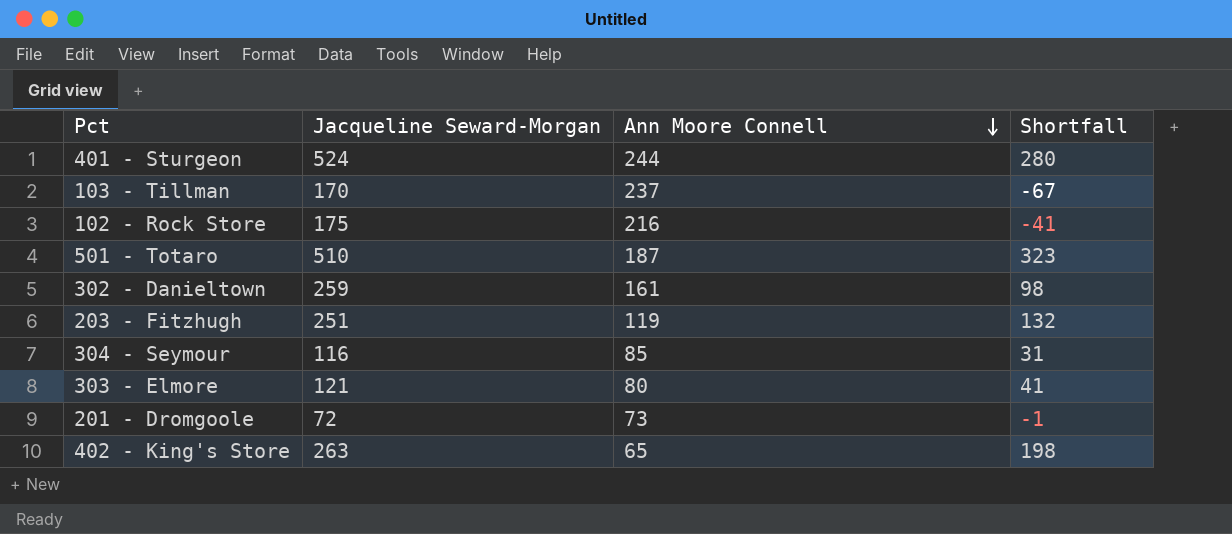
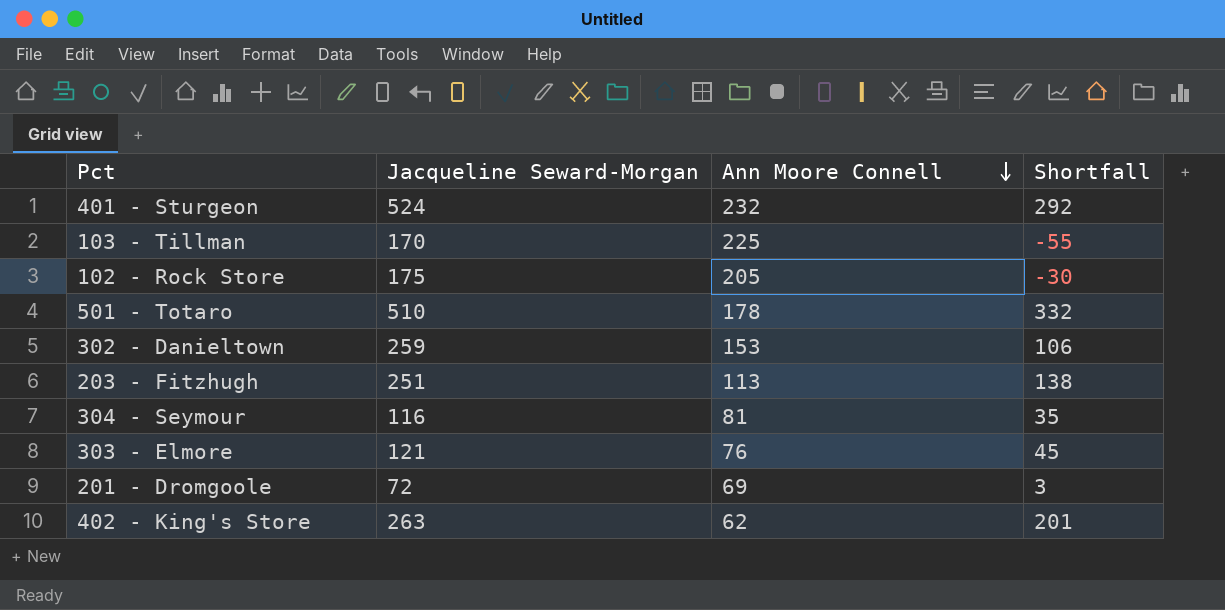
401 - Sturgeon | Ann Moore Connell: 244 -> 232
401 - Sturgeon | Shortfall: 280 -> 292
103 - Tillman | Ann Moore Connell: 237 -> 225
103 - Tillman | Shortfall: -67 -> -55
102 - Rock Store | Ann Moore Connell: 216 -> 205
102 - Rock Store | Shortfall: -41 -> -30
501 - Totaro | Ann Moore Connell: 187 -> 178
501 - Totaro | Shortfall: 323 -> 332
302 - Danieltown | Ann Moore Connell: 161 -> 153
302 - Danieltown | Shortfall: 98 -> 106
203 - Fitzhugh | Ann Moore Connell: 119 -> 113
203 - Fitzhugh | Shortfall: 132 -> 138
304 - Seymour | Ann Moore Connell: 85 -> 81
304 - Seymour | Shortfall: 31 -> 35
303 - Elmore | Ann Moore Connell: 80 -> 76
303 - Elmore | Shortfall: 41 -> 45
201 - Dromgoole | Ann Moore Connell: 73 -> 69
201 - Dromgoole | Shortfall: -1 -> 3
402 - King's Store | Ann Moore Connell: 65 -> 62
402 - King's Store | Shortfall: 198 -> 201

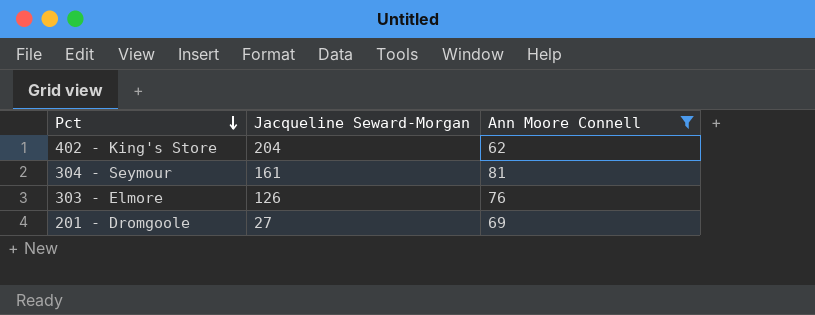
filter: none -> Ann Moore Connell <= 81
row order: Ann Moore Connell descending -> Pct descending
column Shortfall | formula: [Jacqueline Seward-Morgan] - [Ann Moore Connell] -> none
402 - King's Store | Jacqueline Seward-Morgan: 263 -> 204
304 - Seymour | Jacqueline Seward-Morgan: 116 -> 161
303 - Elmore | Jacqueline Seward-Morgan: 121 -> 126
201 - Dromgoole | Jacqueline Seward-Morgan: 72 -> 27

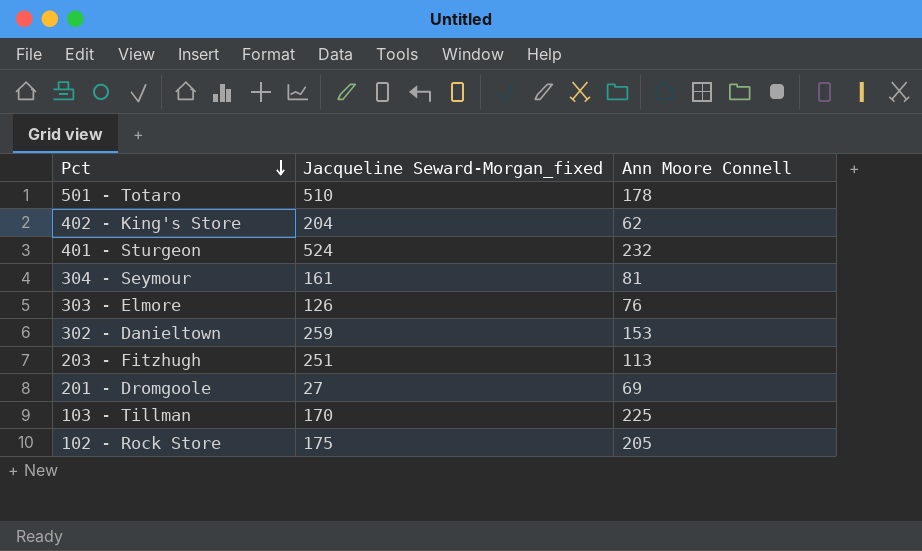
filter: Ann Moore Connell <= 81 -> none
column name: Jacqueline Seward-Morgan -> Jacqueline Seward-Morgan_fixed

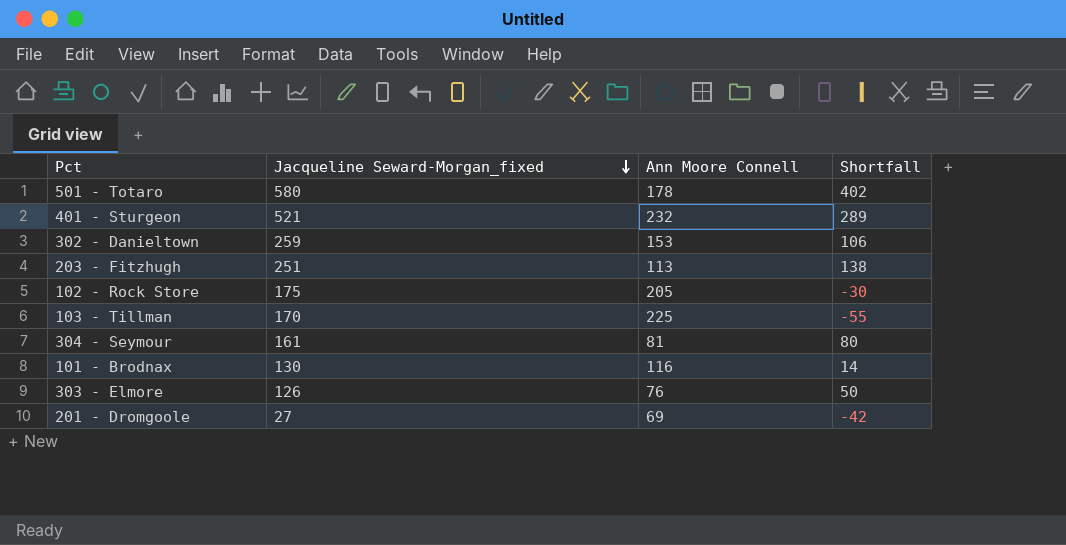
row order: Pct descending -> Jacqueline Seward-Morgan_fixed descending
column Shortfall | formula: none -> [Jacqueline Seward-Morgan_fixed] - [Ann Moore Connell]
row 402 - King's Store: 204 | 62 -> none
501 - Totaro | Jacqueline Seward-Morgan_fixed: 510 -> 580
401 - Sturgeon | Jacqueline Seward-Morgan_fixed: 524 -> 521
row 101 - Brodnax: none -> 130 | 116 | 14

